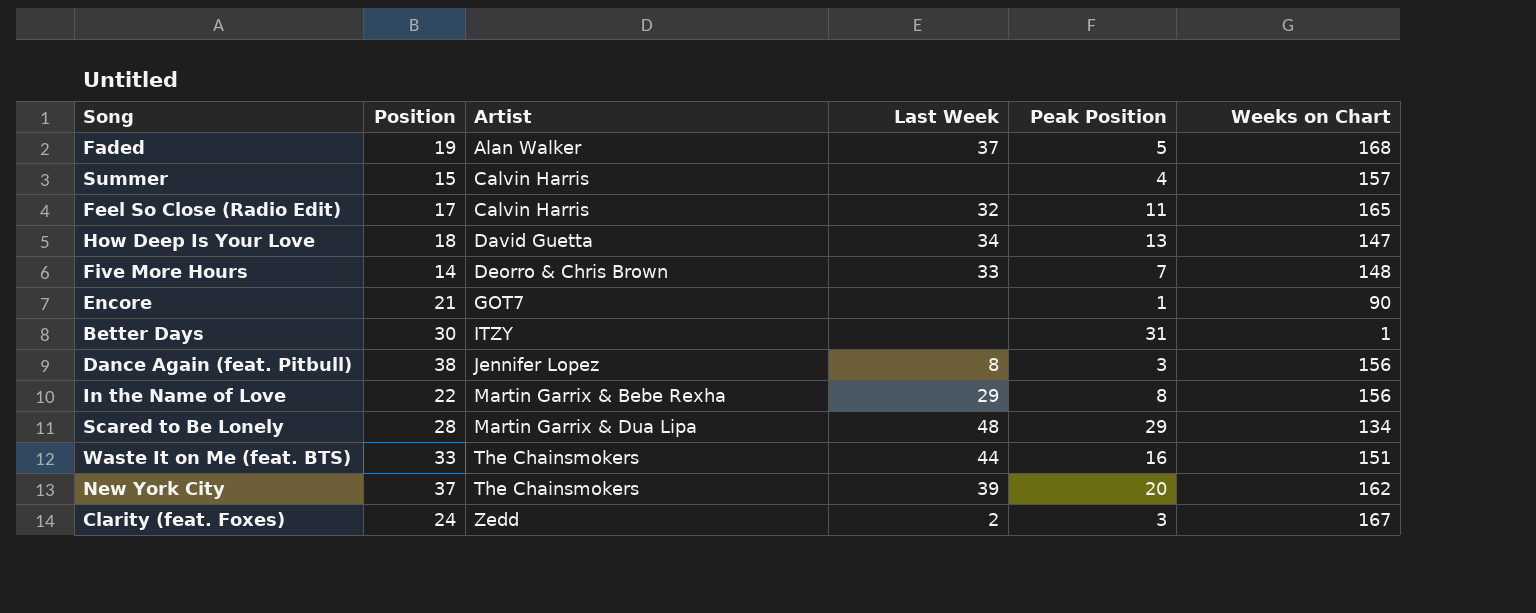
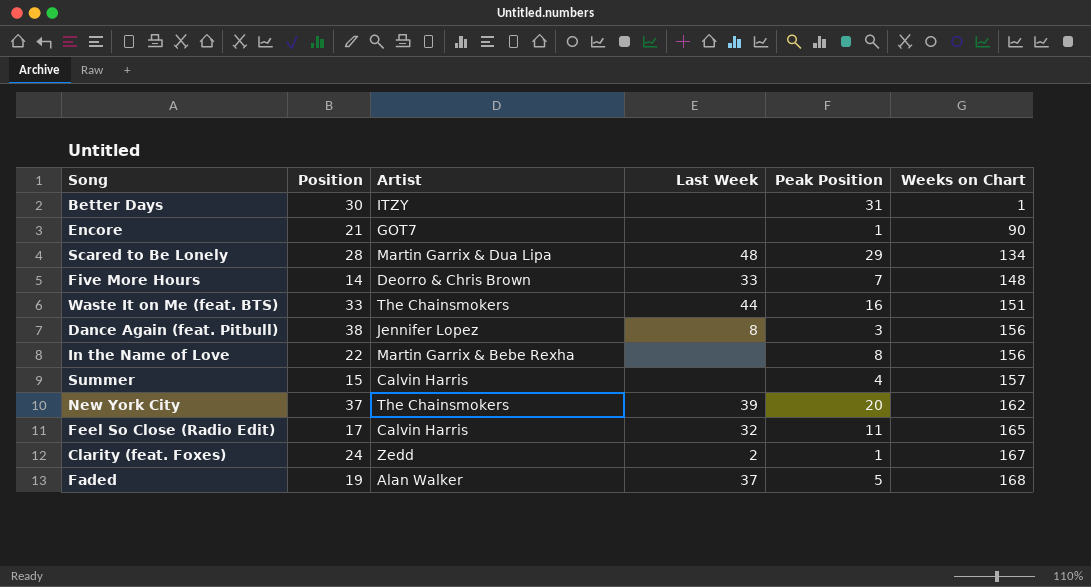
row order: Artist ascending -> Weeks on Chart ascending
row How Deep Is Your Love: 18 | David Guetta | 34 | 13 | 147 -> none
In the Name of Love | Last Week: 29 -> none
Clarity (feat. Foxes) | Peak Position: 3 -> 1

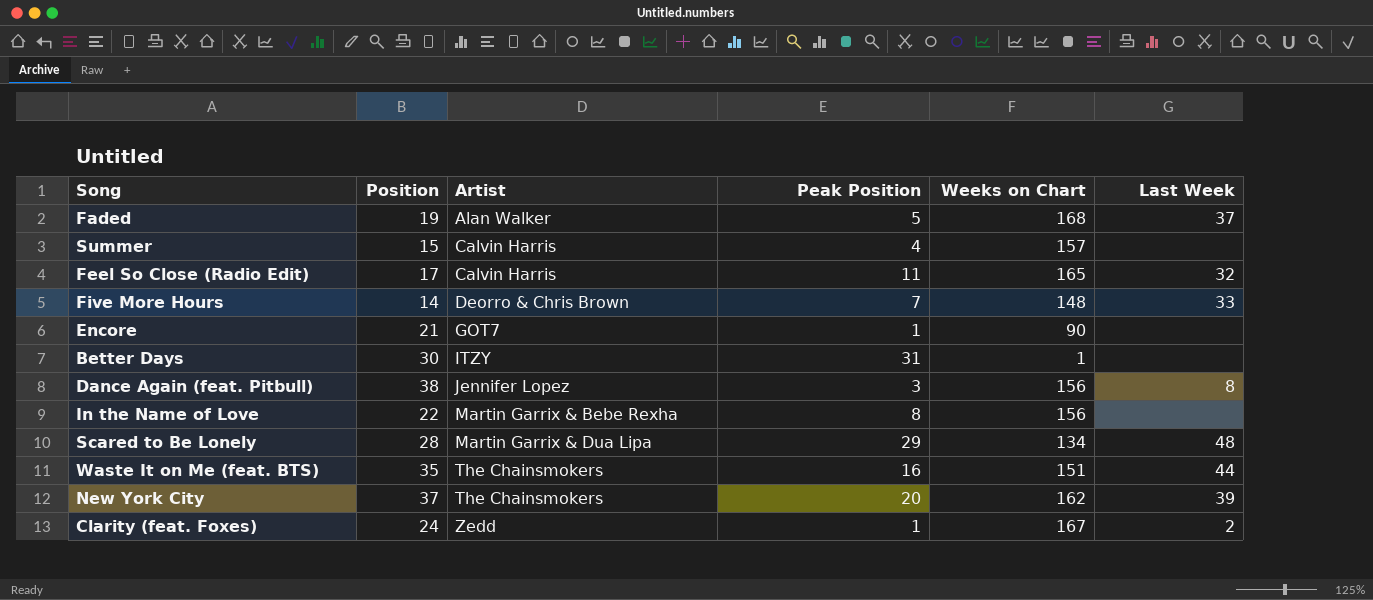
row order: Weeks on Chart ascending -> Artist ascending
column Last Week | position: 4 -> 6
Waste It on Me (feat. BTS) | Position: 33 -> 35

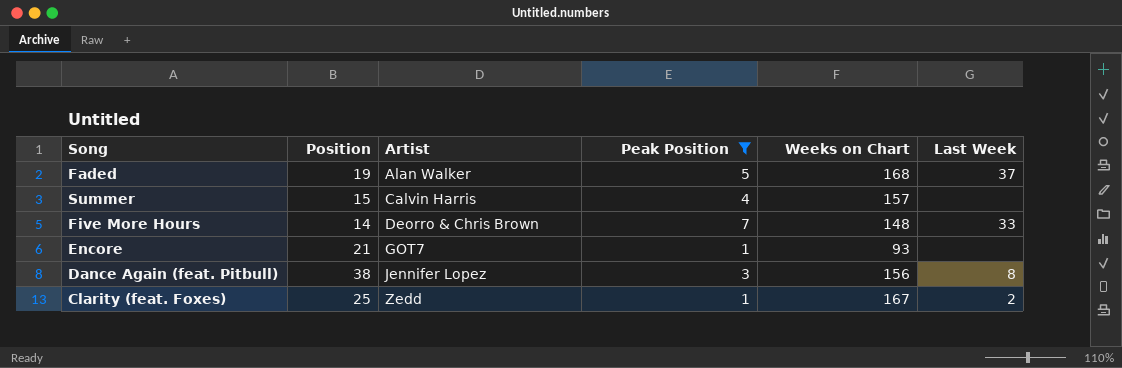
filter: none -> Peak Position <= 7
Encore | Weeks on Chart: 90 -> 93
Clarity (feat. Foxes) | Position: 24 -> 25

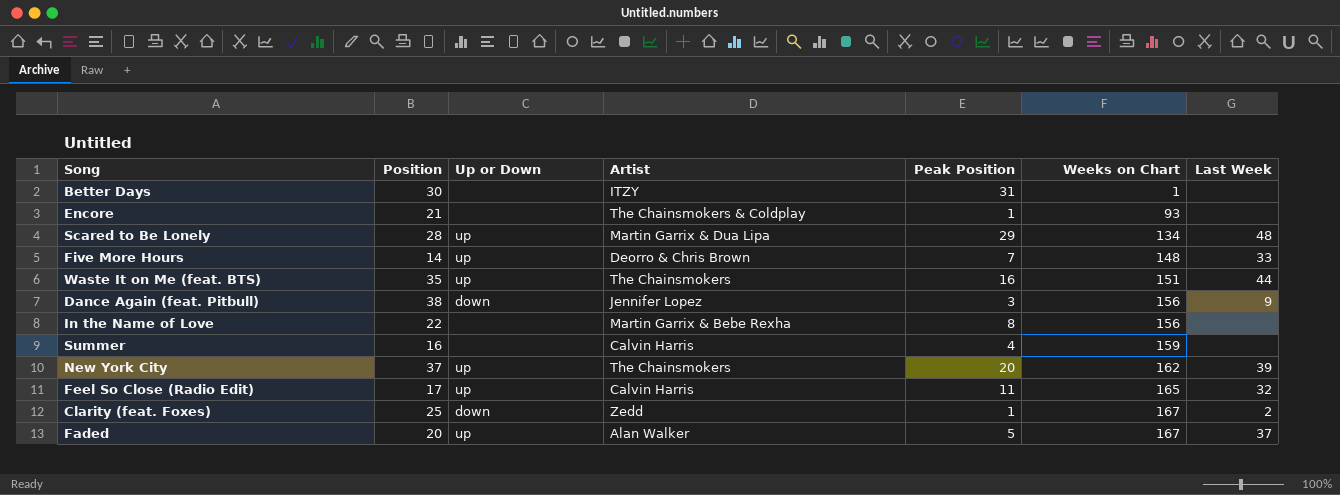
filter: Peak Position <= 7 -> none
row order: Artist ascending -> Weeks on Chart ascending
column Up or Down | position: none -> 3
Encore | Artist: GOT7 -> The Chainsmokers & Coldplay
Dance Again (feat. Pitbull) | Last Week: 8 -> 9
Summer | Position: 15 -> 16
Summer | Weeks on Chart: 157 -> 159
Faded | Position: 19 -> 20
Faded | Weeks on Chart: 168 -> 167

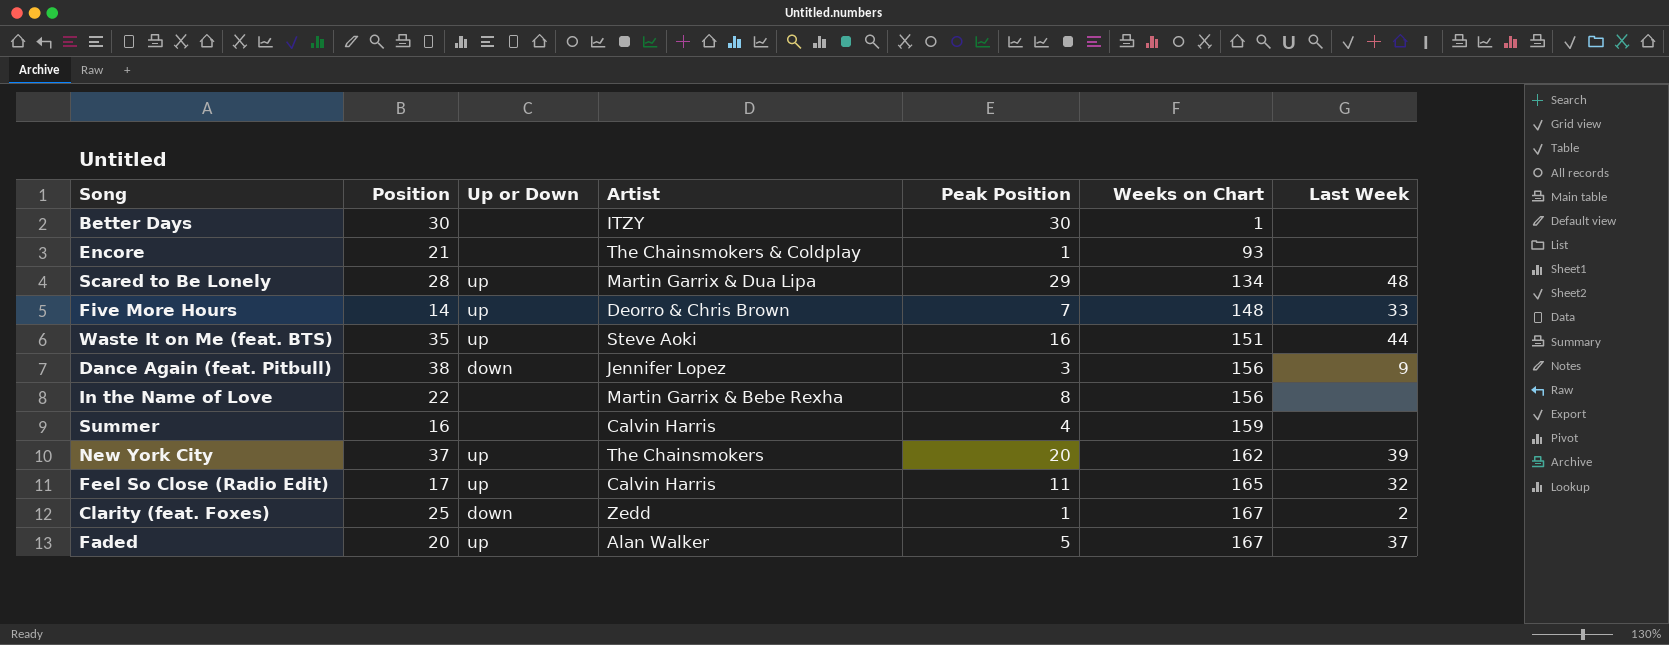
Better Days | Peak Position: 31 -> 30
Waste It on Me (feat. BTS) | Artist: The Chainsmokers -> Steve Aoki

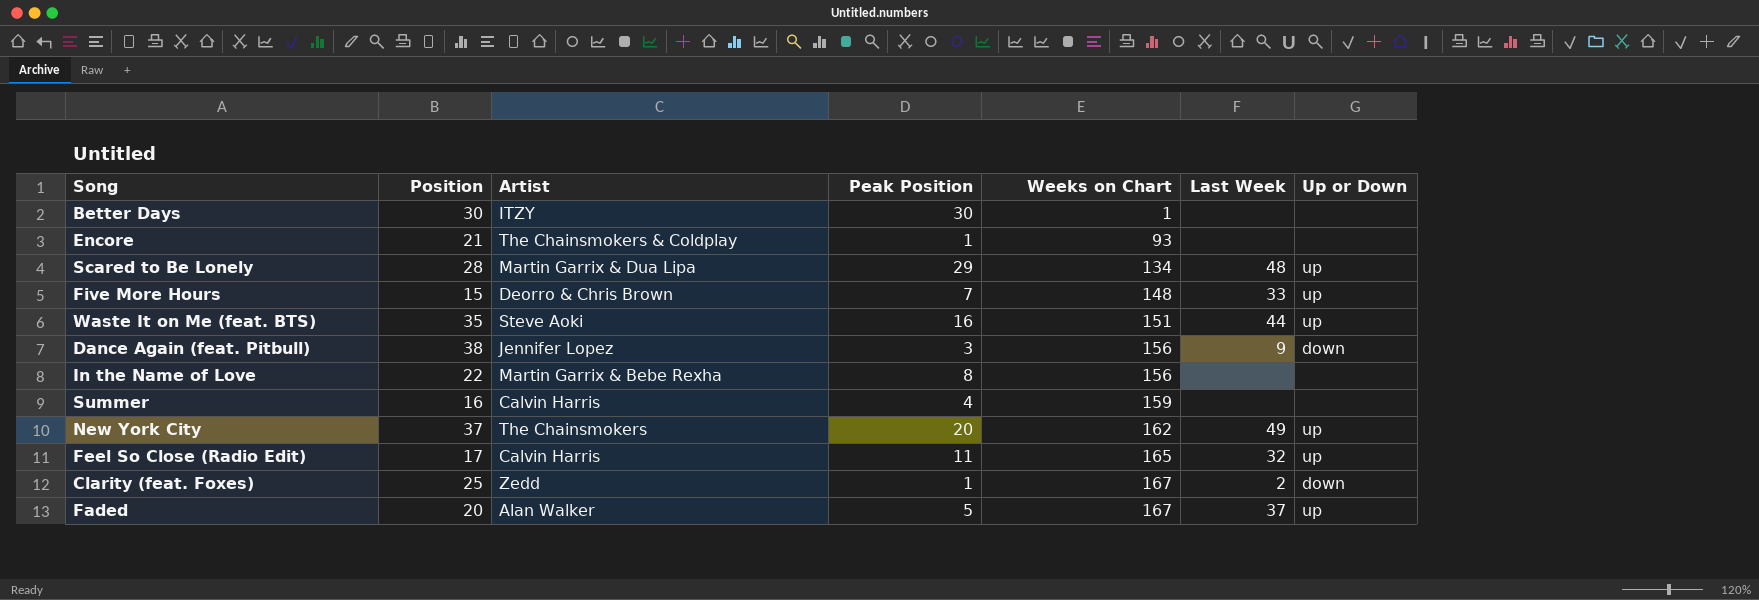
column Up or Down | position: 3 -> 7
Five More Hours | Position: 14 -> 15
New York City | Last Week: 39 -> 49

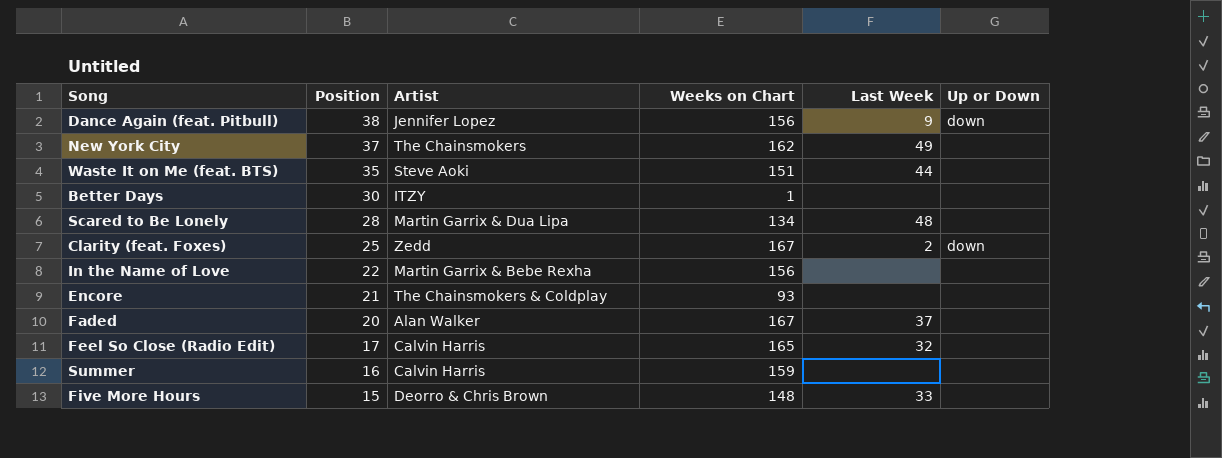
row order: Weeks on Chart ascending -> Position descending
column Peak Position | position: 4 -> none
New York City | Up or Down: up -> none
Waste It on Me (feat. BTS) | Up or Down: up -> none
Scared to Be Lonely | Up or Down: up -> none
Faded | Up or Down: up -> none
Feel So Close (Radio Edit) | Up or Down: up -> none
Five More Hours | Up or Down: up -> none

